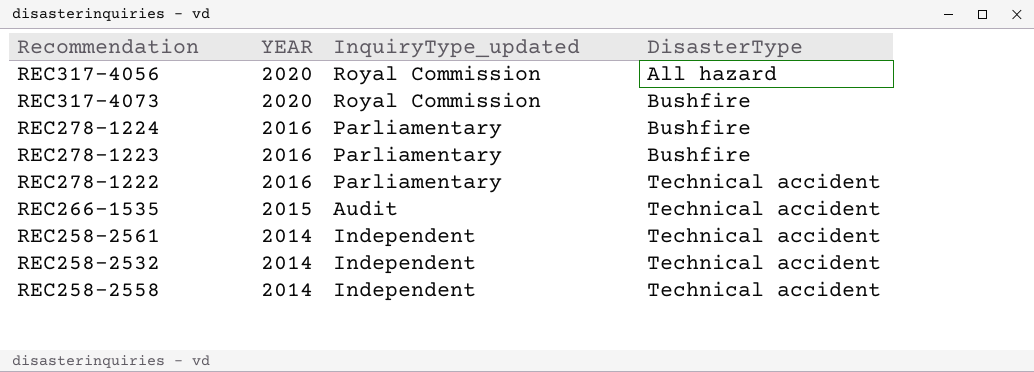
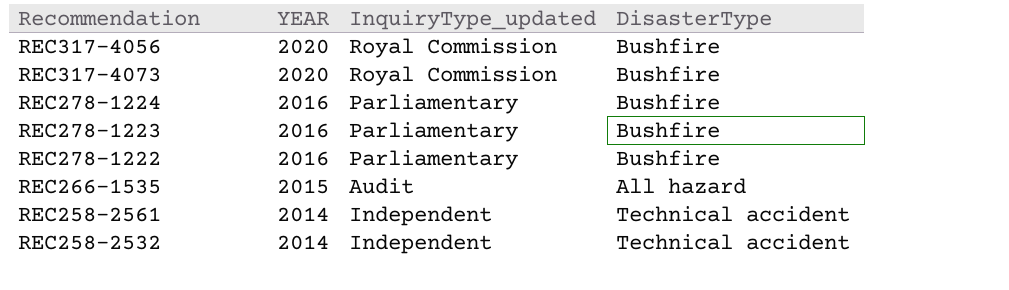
row REC258-2558: 2014 | Independent | Technical accident -> none
REC317-4056 | DisasterType: All hazard -> Bushfire
REC278-1222 | DisasterType: Technical accident -> Bushfire
REC266-1535 | DisasterType: Technical accident -> All hazard

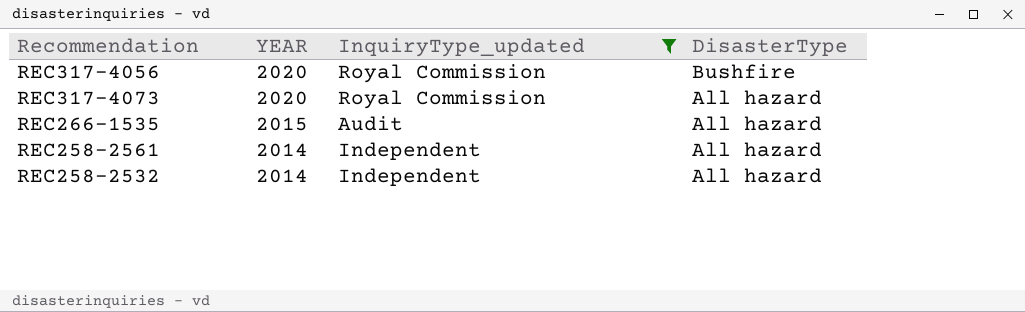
filter: none -> InquiryType_updated != Parliamentary
REC317-4073 | DisasterType: Bushfire -> All hazard
REC258-2561 | DisasterType: Technical accident -> All hazard
REC258-2532 | DisasterType: Technical accident -> All hazard

